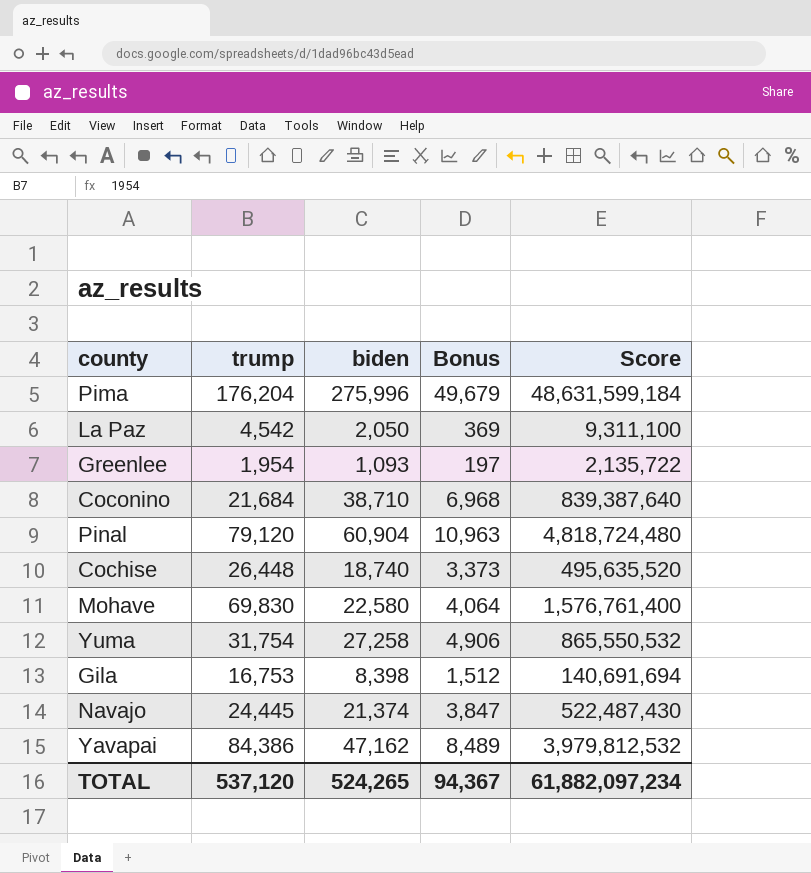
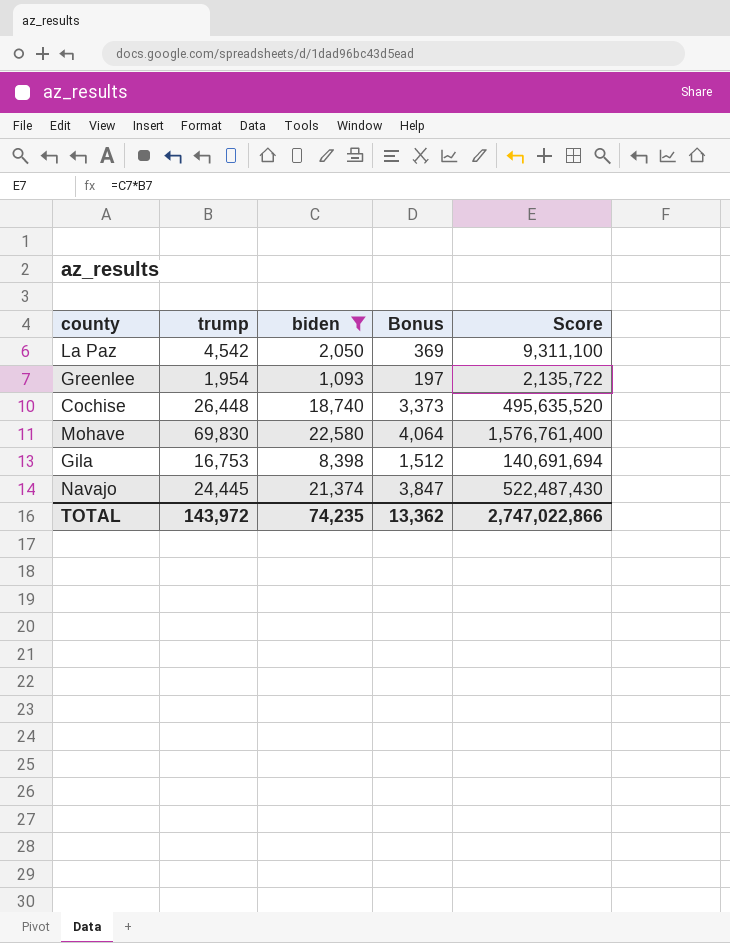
filter: none -> biden <= 22,580
TOTAL | trump: 537,120 -> 143,972
TOTAL | biden: 524,265 -> 74,235
TOTAL | Bonus: 94,367 -> 13,362
TOTAL | Score: 61,882,097,234 -> 2,747,022,866

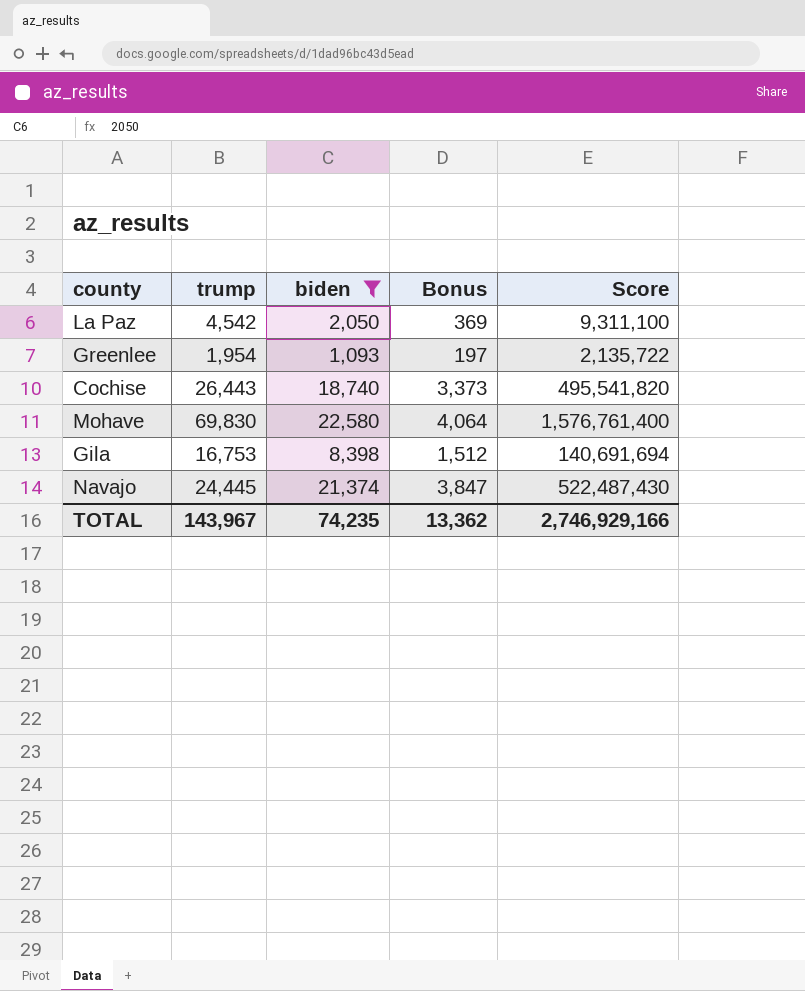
Cochise | trump: 26,448 -> 26,443
Cochise | Score: 495,635,520 -> 495,541,820
TOTAL | trump: 143,972 -> 143,967
TOTAL | Score: 2,747,022,866 -> 2,746,929,166

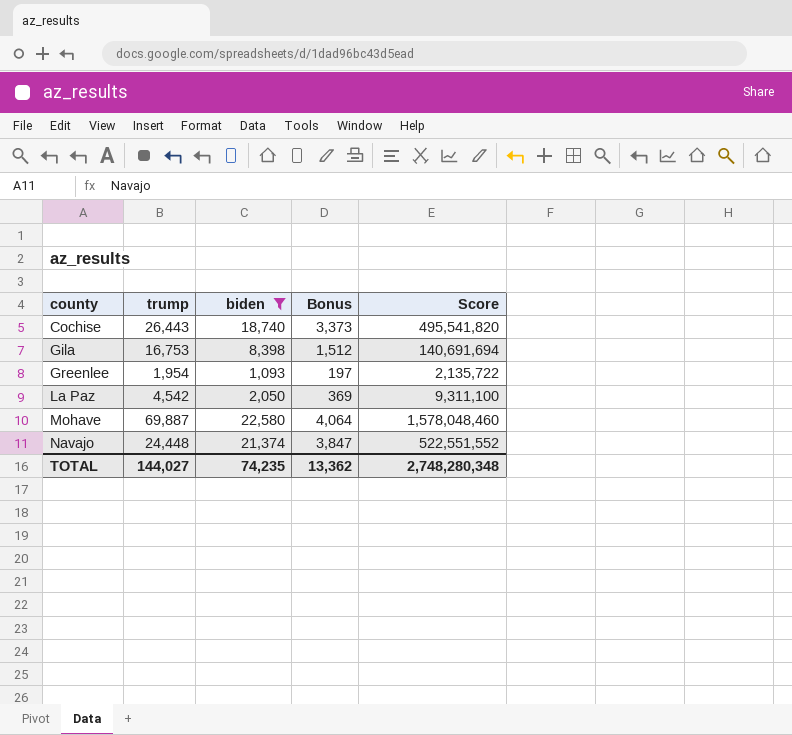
row order: none -> county ascending
Mohave | trump: 69,830 -> 69,887
Mohave | Score: 1,576,761,400 -> 1,578,048,460
Navajo | trump: 24,445 -> 24,448
Navajo | Score: 522,487,430 -> 522,551,552
TOTAL | trump: 143,967 -> 144,027
TOTAL | Score: 2,746,929,166 -> 2,748,280,348

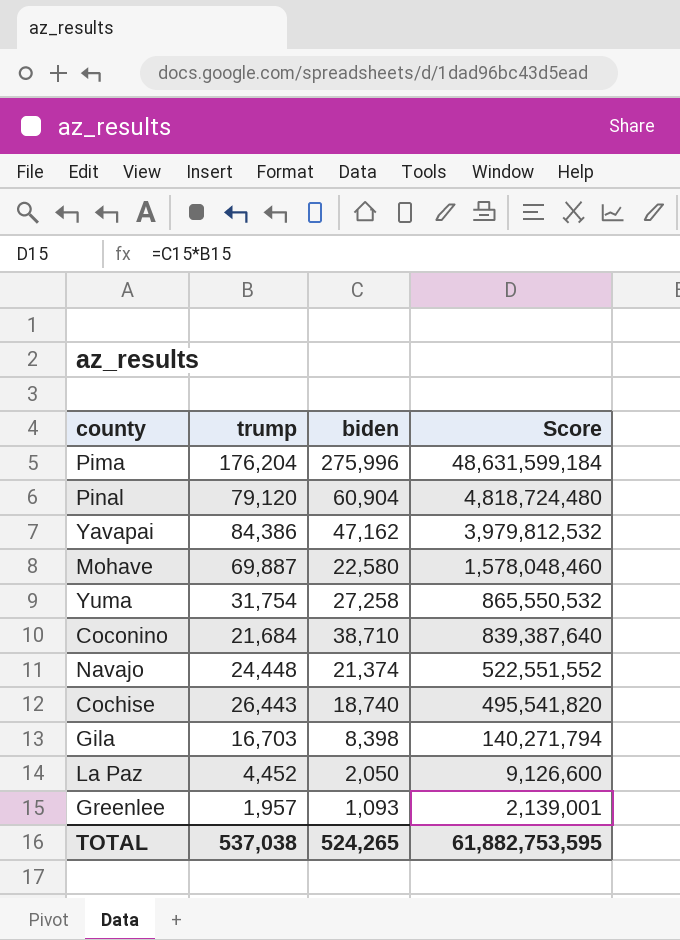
filter: biden <= 22,580 -> none
row order: county ascending -> Score descending
column Bonus | formula: [biden] * 0.18 -> none
Gila | trump: 16,753 -> 16,703
Gila | Score: 140,691,694 -> 140,271,794
La Paz | trump: 4,542 -> 4,452
La Paz | Score: 9,311,100 -> 9,126,600
Greenlee | trump: 1,954 -> 1,957
Greenlee | Score: 2,135,722 -> 2,139,001
TOTAL | trump: 144,027 -> 537,038
TOTAL | biden: 74,235 -> 524,265
TOTAL | Score: 2,748,280,348 -> 61,882,753,595

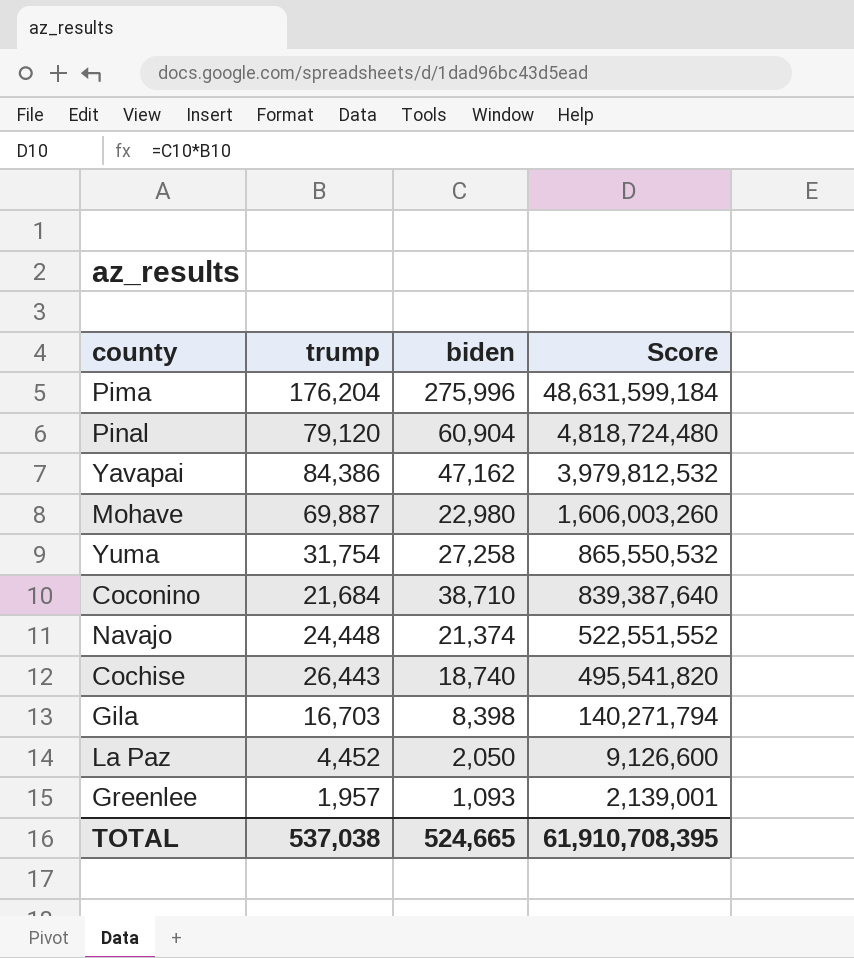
Mohave | biden: 22,580 -> 22,980
Mohave | Score: 1,578,048,460 -> 1,606,003,260
TOTAL | biden: 524,265 -> 524,665
TOTAL | Score: 61,882,753,595 -> 61,910,708,395

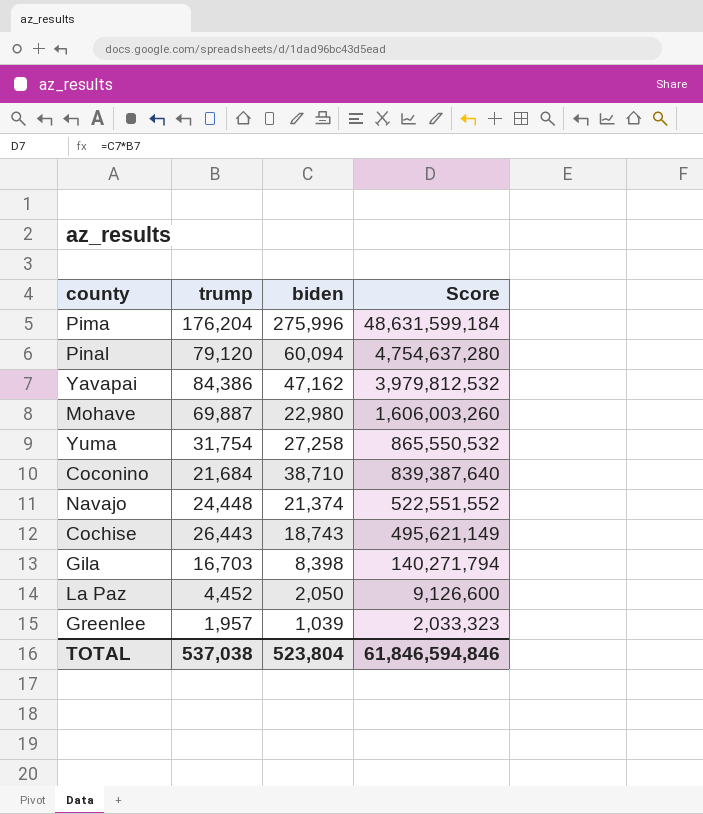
Pinal | biden: 60,904 -> 60,094
Pinal | Score: 4,818,724,480 -> 4,754,637,280
Cochise | biden: 18,740 -> 18,743
Cochise | Score: 495,541,820 -> 495,621,149
Greenlee | biden: 1,093 -> 1,039
Greenlee | Score: 2,139,001 -> 2,033,323
TOTAL | biden: 524,665 -> 523,804
TOTAL | Score: 61,910,708,395 -> 61,846,594,846

